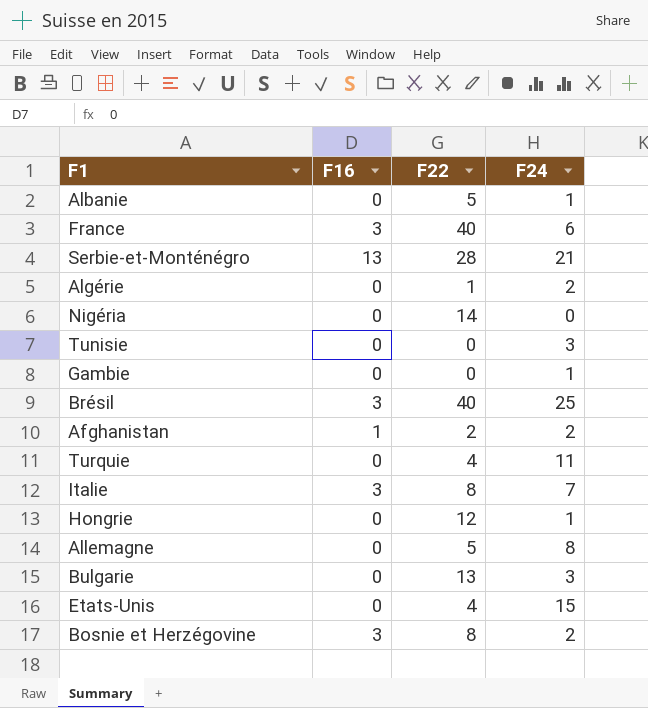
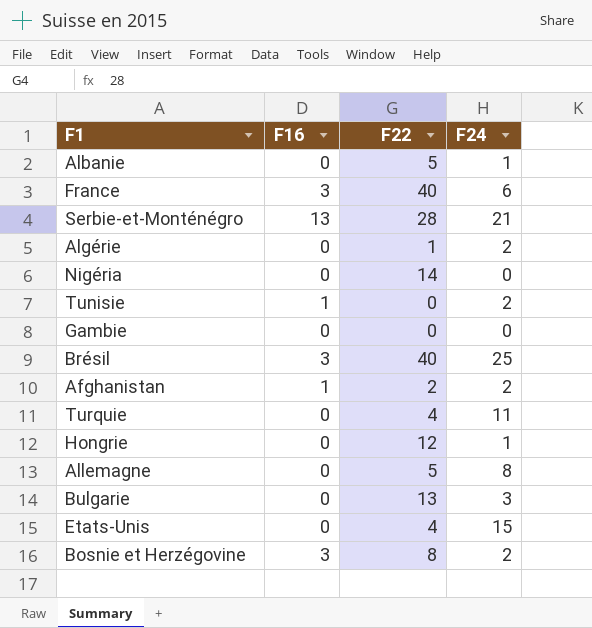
row Italie: 3 | 8 | 7 -> none
Tunisie | F16: 0 -> 1
Tunisie | F24: 3 -> 2
Gambie | F24: 1 -> 0

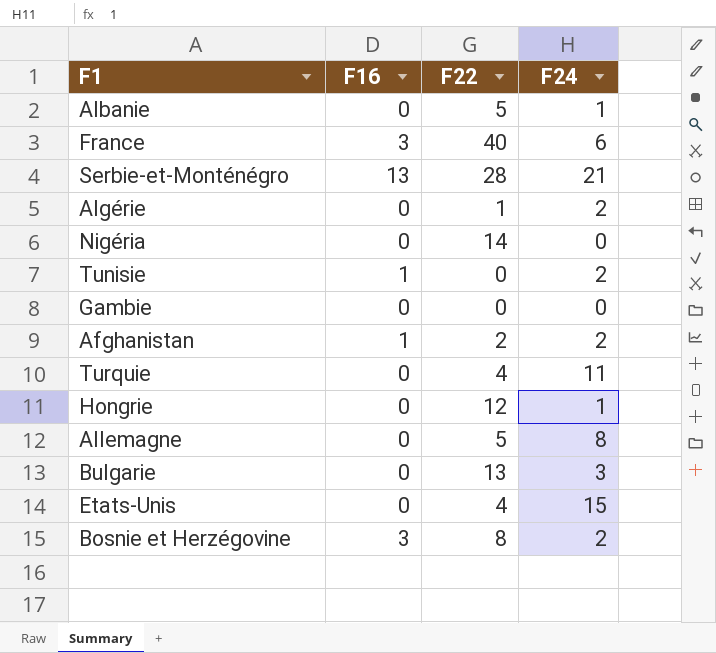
row Brésil: 3 | 40 | 25 -> none

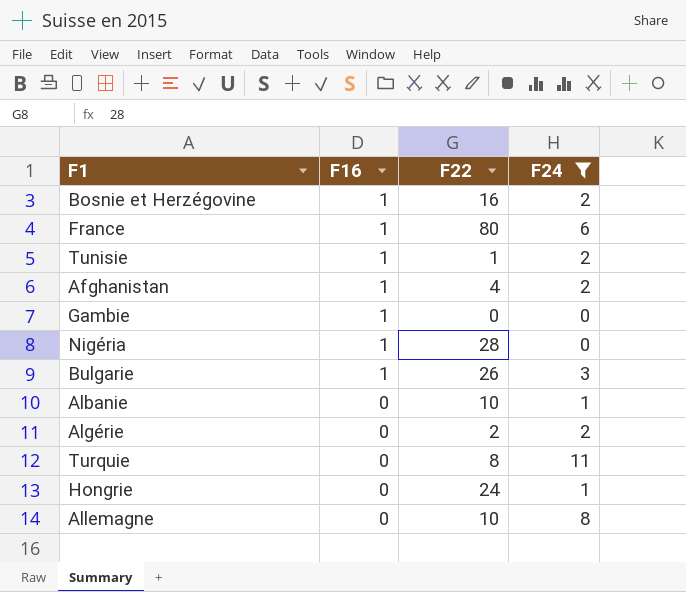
filter: none -> F24 <= 11
row order: none -> F16 descending
Bosnie et Herzégovine | F16: 3 -> 1
Bosnie et Herzégovine | F22: 8 -> 16
France | F16: 3 -> 1
France | F22: 40 -> 80
Tunisie | F22: 0 -> 1
Afghanistan | F22: 2 -> 4
Gambie | F16: 0 -> 1
Nigéria | F16: 0 -> 1
Nigéria | F22: 14 -> 28
Bulgarie | F16: 0 -> 1
Bulgarie | F22: 13 -> 26
Albanie | F22: 5 -> 10
Algérie | F22: 1 -> 2
Turquie | F22: 4 -> 8
Hongrie | F22: 12 -> 24
Allemagne | F22: 5 -> 10

